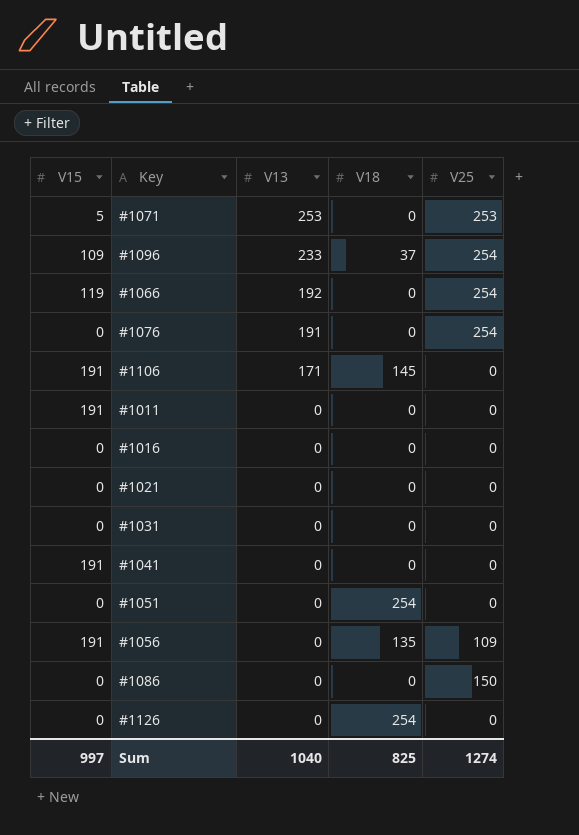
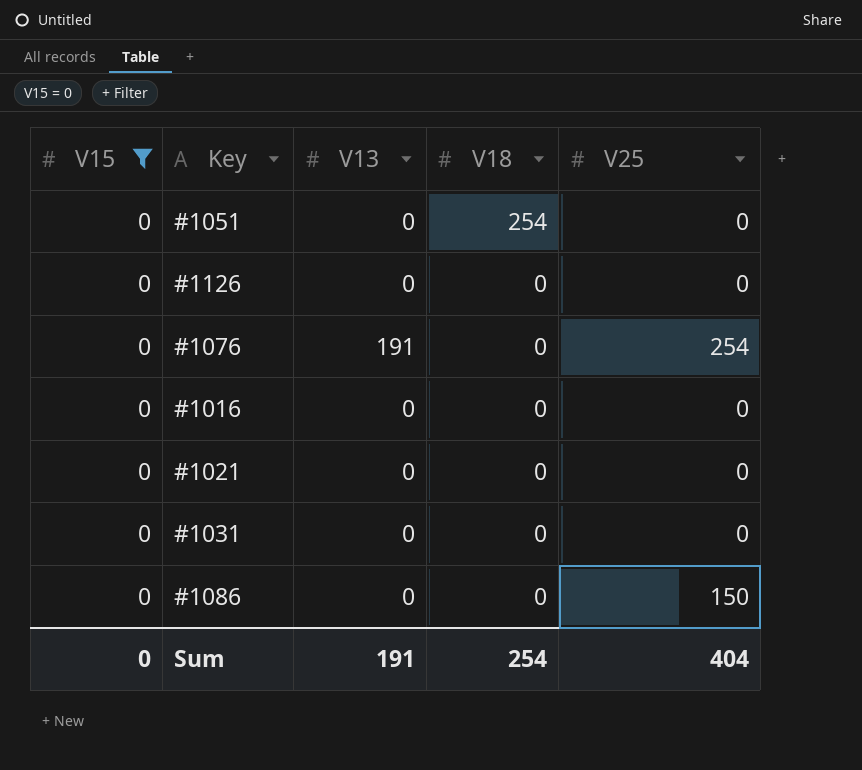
filter: none -> V15 = 0
row order: V13 descending -> V18 descending
#1126 | V18: 254 -> 0
Sum | V15: 997 -> 0
Sum | V13: 1040 -> 191
Sum | V18: 825 -> 254
Sum | V25: 1274 -> 404

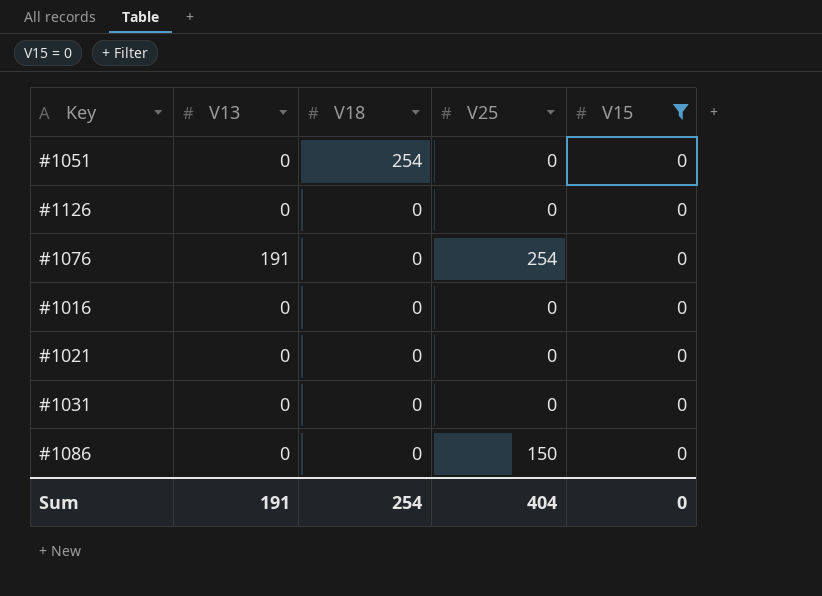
column V15 | position: 1 -> 5

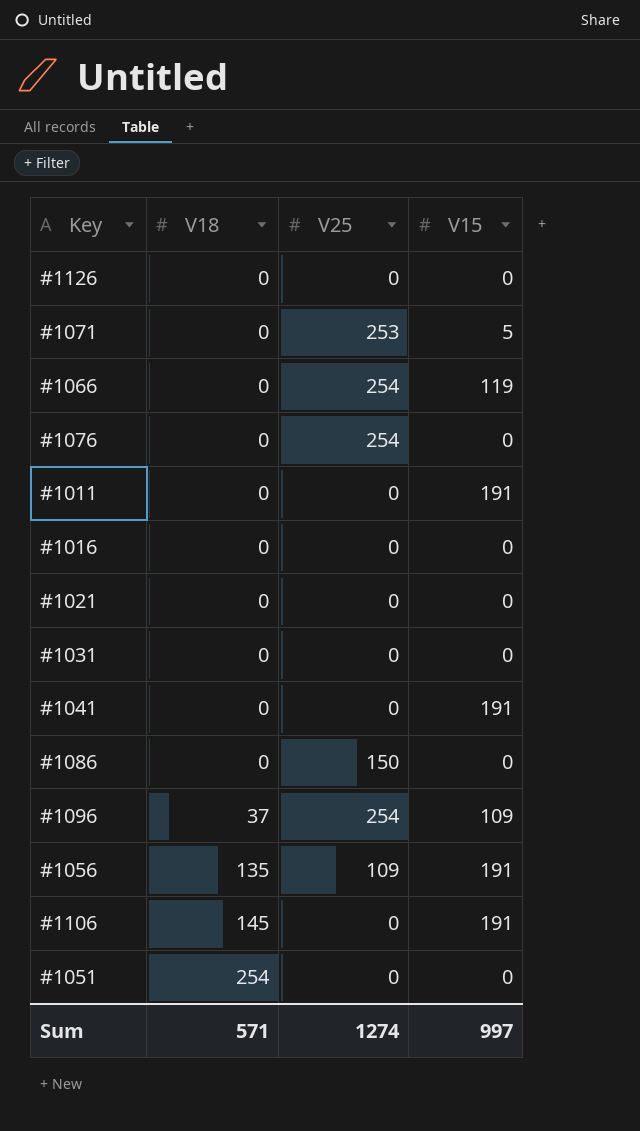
filter: V15 = 0 -> none
row order: V18 descending -> V18 ascending
column V13 | position: 2 -> none
Sum | V18: 254 -> 571
Sum | V25: 404 -> 1274
Sum | V15: 0 -> 997

